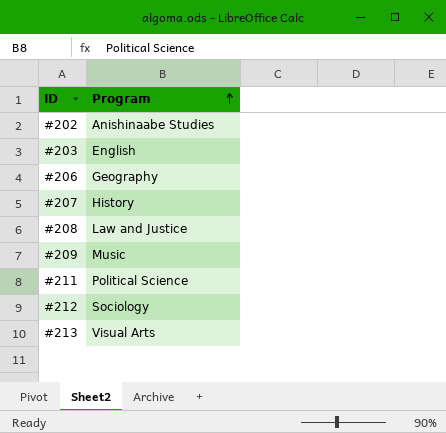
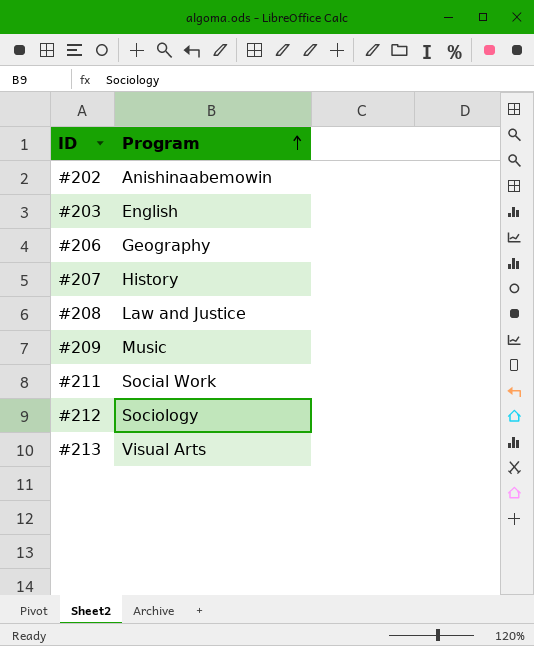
#202 | Program: Anishinaabe Studies -> Anishinaabemowin
#211 | Program: Political Science -> Social Work

